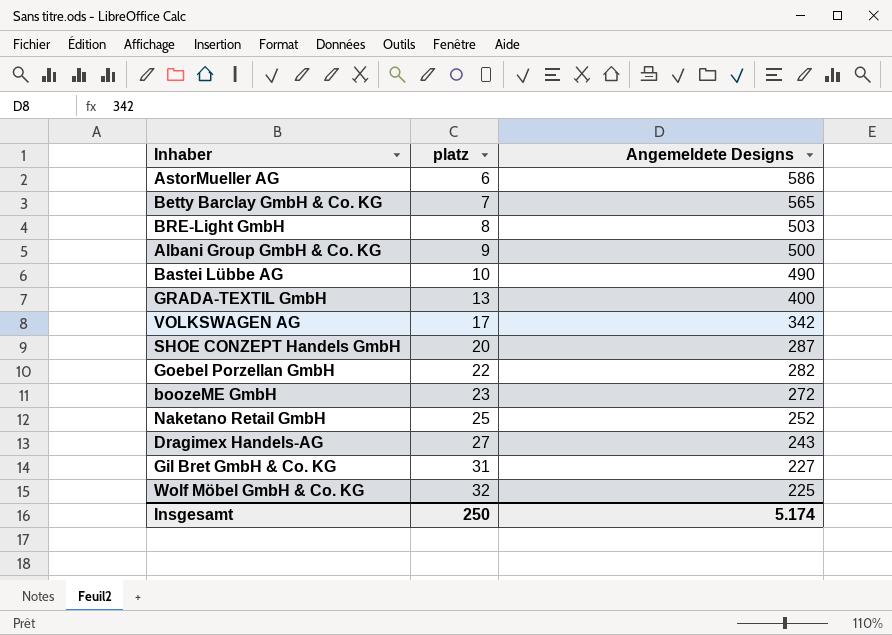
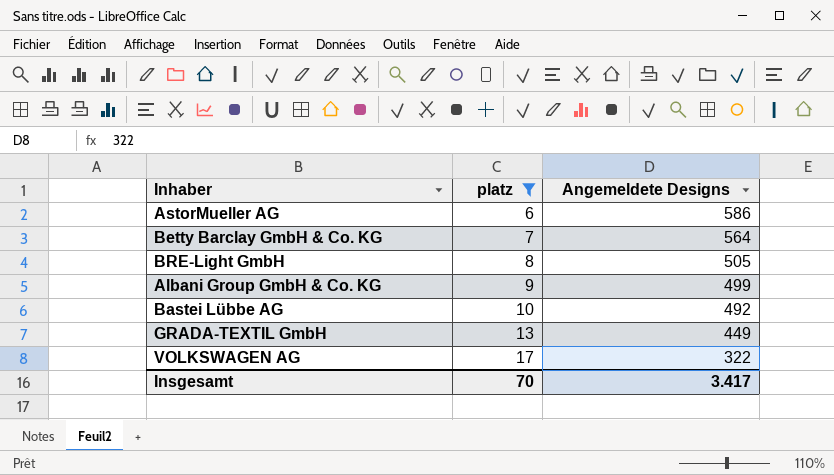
filter: none -> platz <= 17
Betty Barclay GmbH & Co. KG | Angemeldete Designs: 565 -> 564
BRE-Light GmbH | Angemeldete Designs: 503 -> 505
Albani Group GmbH & Co. KG | Angemeldete Designs: 500 -> 499
Bastei Lübbe AG | Angemeldete Designs: 490 -> 492
GRADA-TEXTIL GmbH | Angemeldete Designs: 400 -> 449
VOLKSWAGEN AG | Angemeldete Designs: 342 -> 322
Insgesamt | platz: 250 -> 70
Insgesamt | Angemeldete Designs: 5.174 -> 3.417

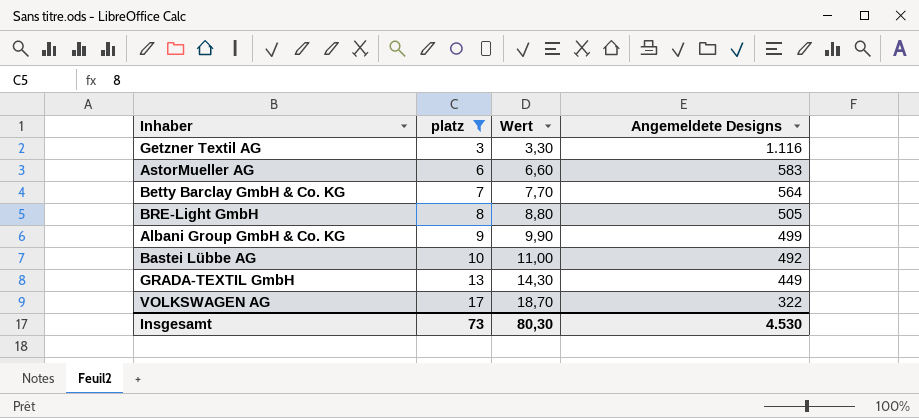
column Wert | formula: none -> [platz] * 1,1
row Getzner Textil AG: none -> 3 | 3,30 | 1.116
AstorMueller AG | Angemeldete Designs: 586 -> 583
Insgesamt | platz: 70 -> 73
Insgesamt | Angemeldete Designs: 3.417 -> 4.530

